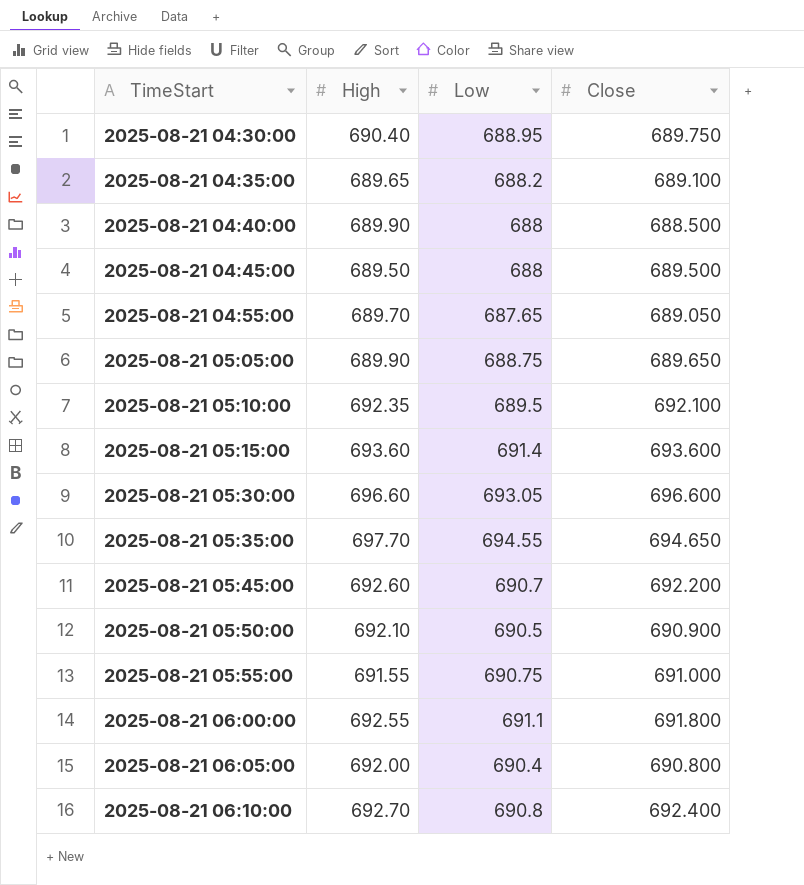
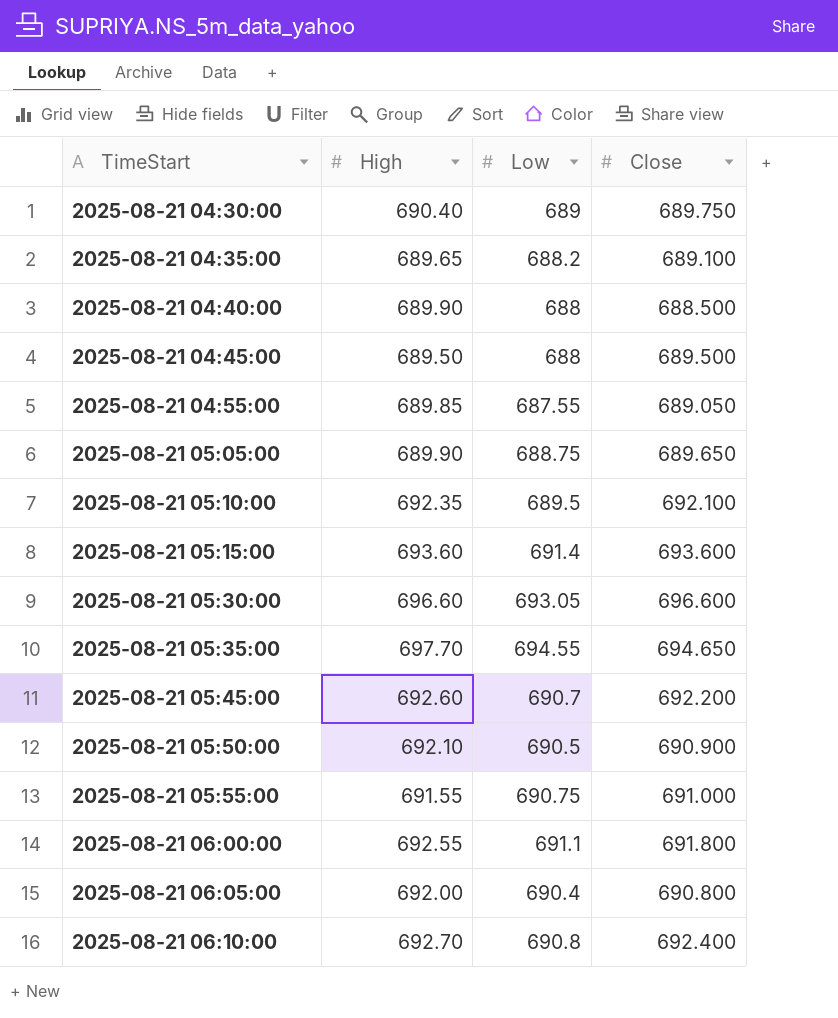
2025-08-21 04:30:00 | Low: 688.95 -> 689
2025-08-21 04:55:00 | High: 689.70 -> 689.85
2025-08-21 04:55:00 | Low: 687.65 -> 687.55

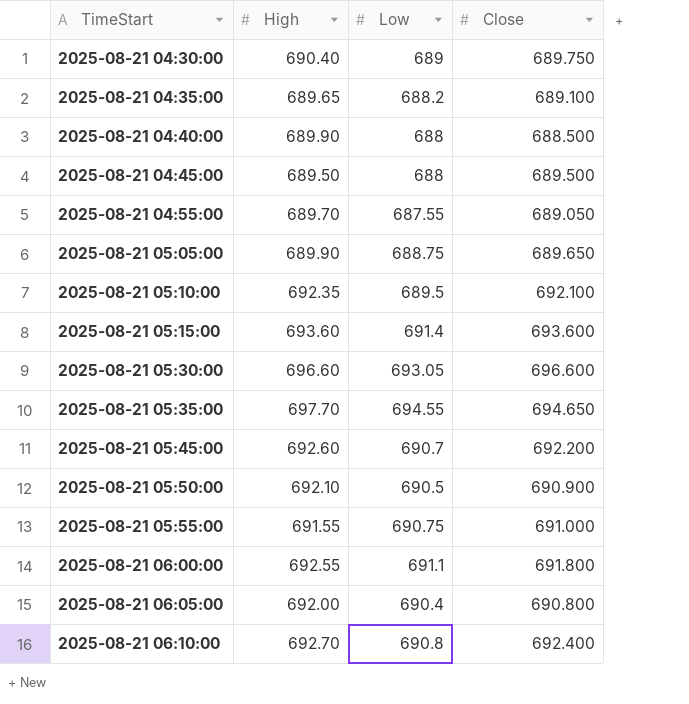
2025-08-21 04:55:00 | High: 689.85 -> 689.70

